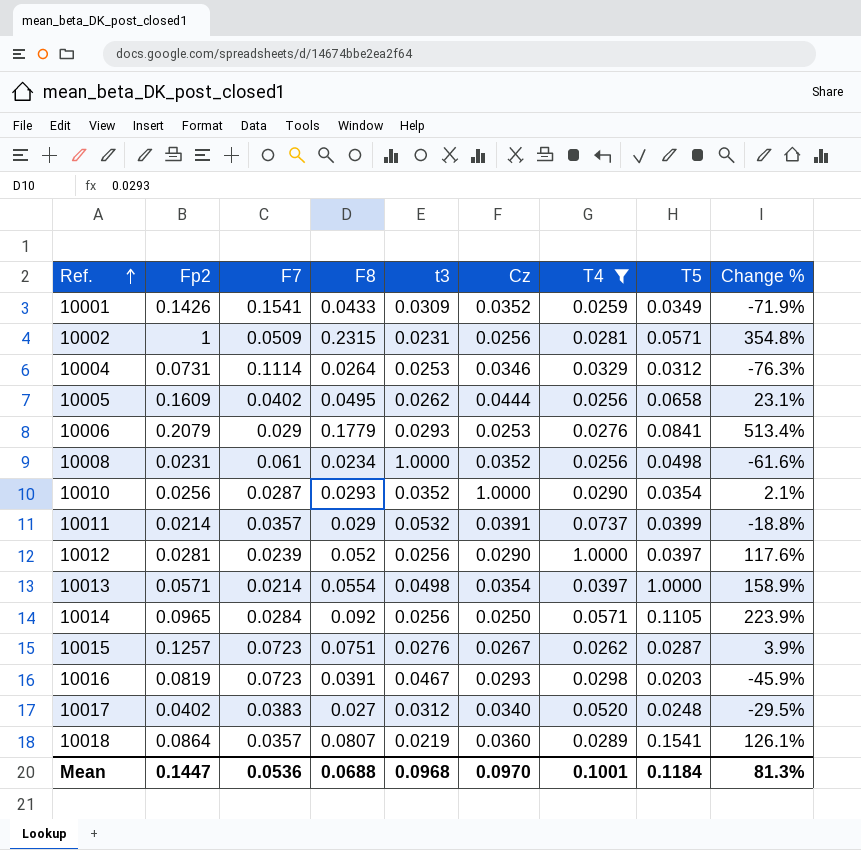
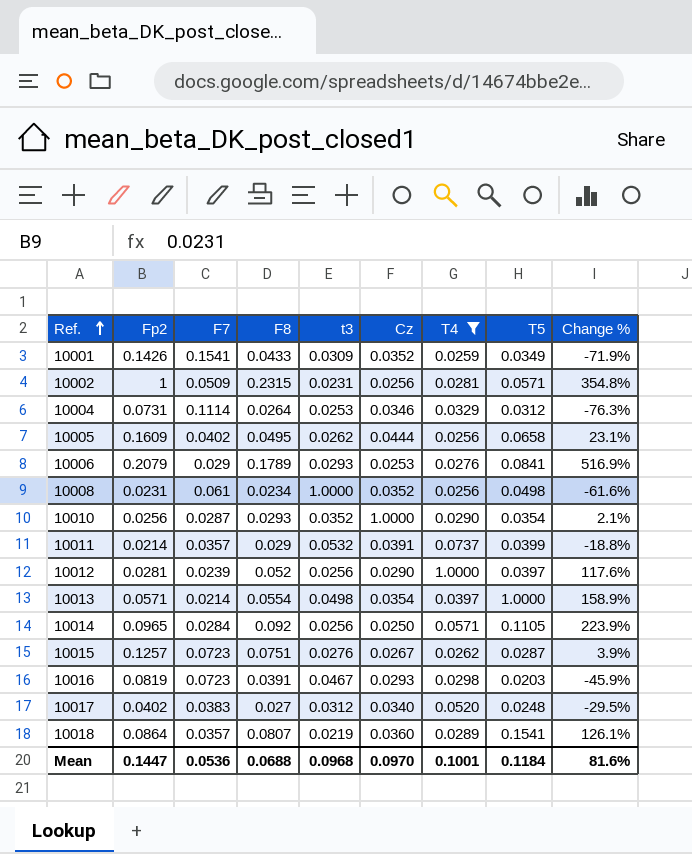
10006 | F8: 0.1779 -> 0.1789
10006 | Change %: 513.4% -> 516.9%
Mean | Change %: 81.3% -> 81.6%

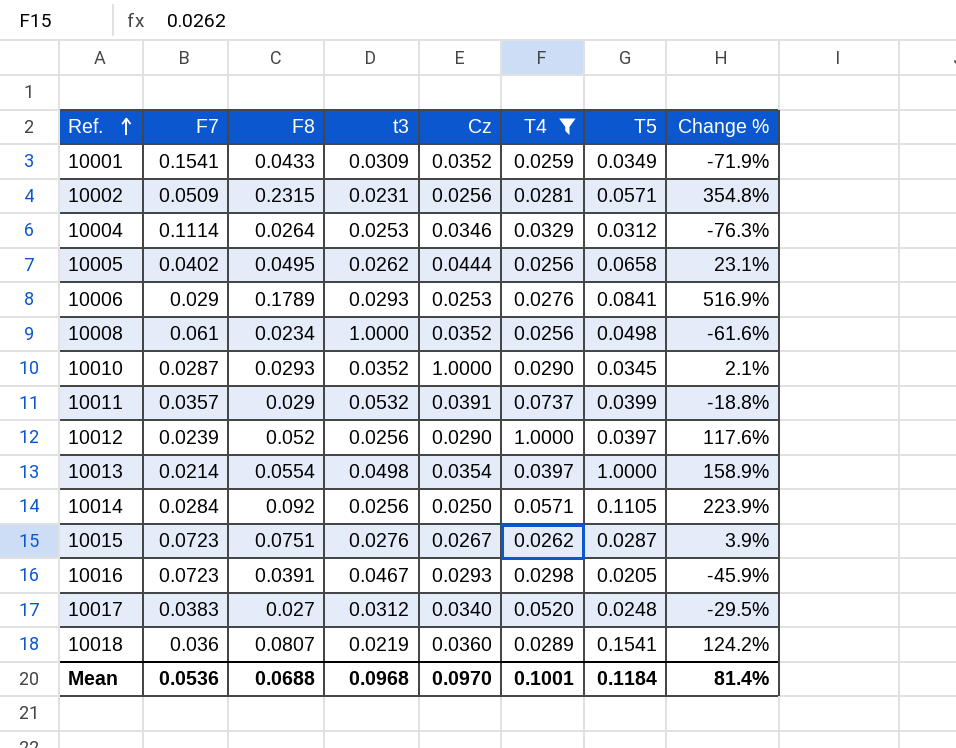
column Fp2 | position: 2 -> none
10010 | T5: 0.0354 -> 0.0345
10016 | T5: 0.0203 -> 0.0205
10018 | F7: 0.0357 -> 0.036
10018 | Change %: 126.1% -> 124.2%
Mean | Change %: 81.6% -> 81.4%

